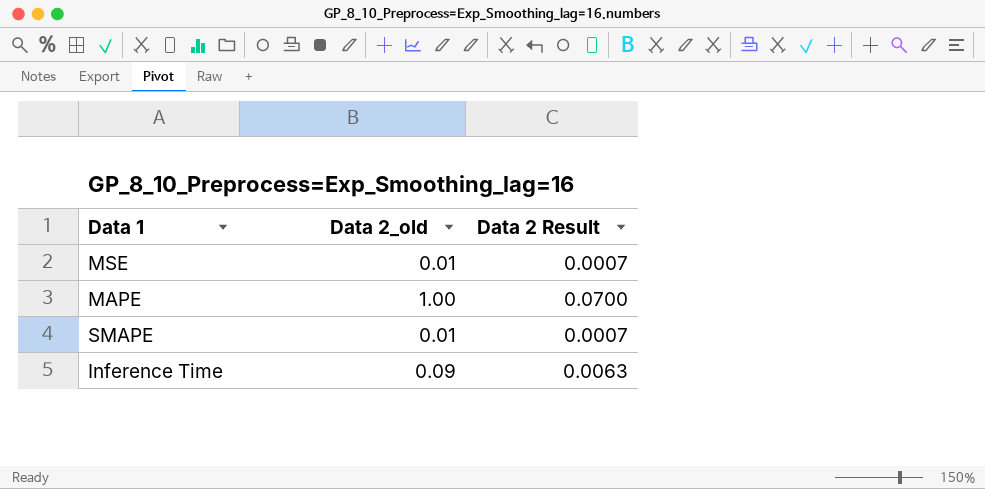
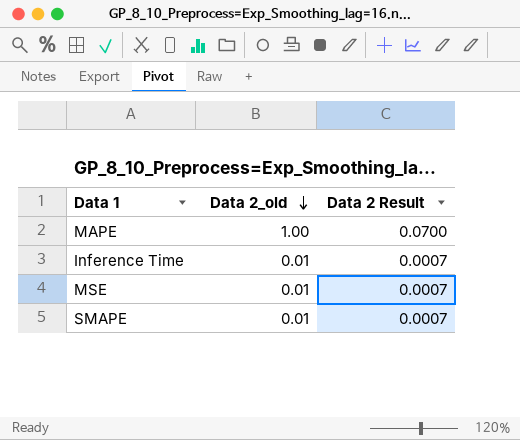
row order: none -> Data 2_old descending
Inference Time | Data 2_old: 0.09 -> 0.01
Inference Time | Data 2 Result: 0.0063 -> 0.0007

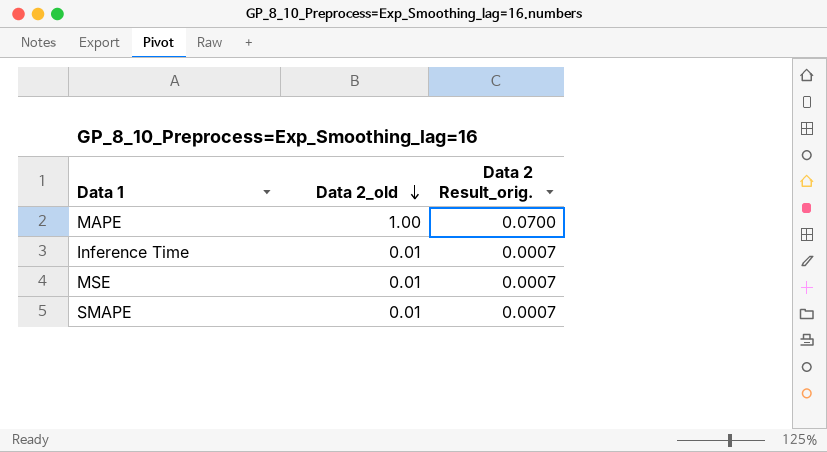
column name: Data 2 Result -> Data 2 Result_orig.

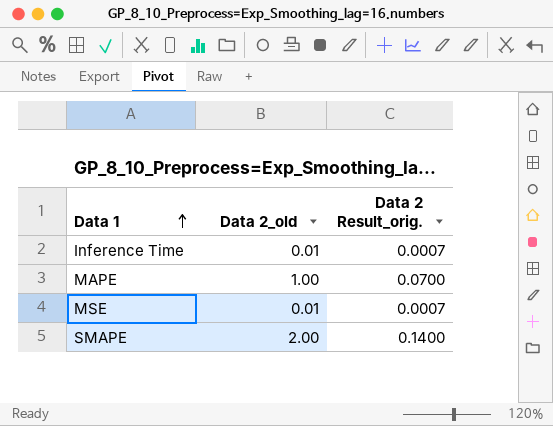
row order: Data 2_old descending -> Data 1 ascending
SMAPE | Data 2_old: 0.01 -> 2.00
SMAPE | Data 2 Result_orig.: 0.0007 -> 0.1400

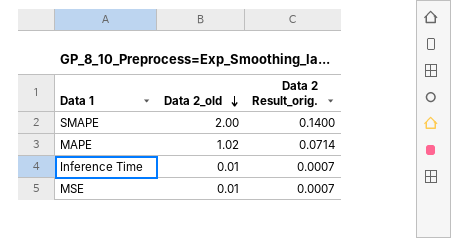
row order: Data 1 ascending -> Data 2_old descending
MAPE | Data 2_old: 1.00 -> 1.02
MAPE | Data 2 Result_orig.: 0.0700 -> 0.0714

